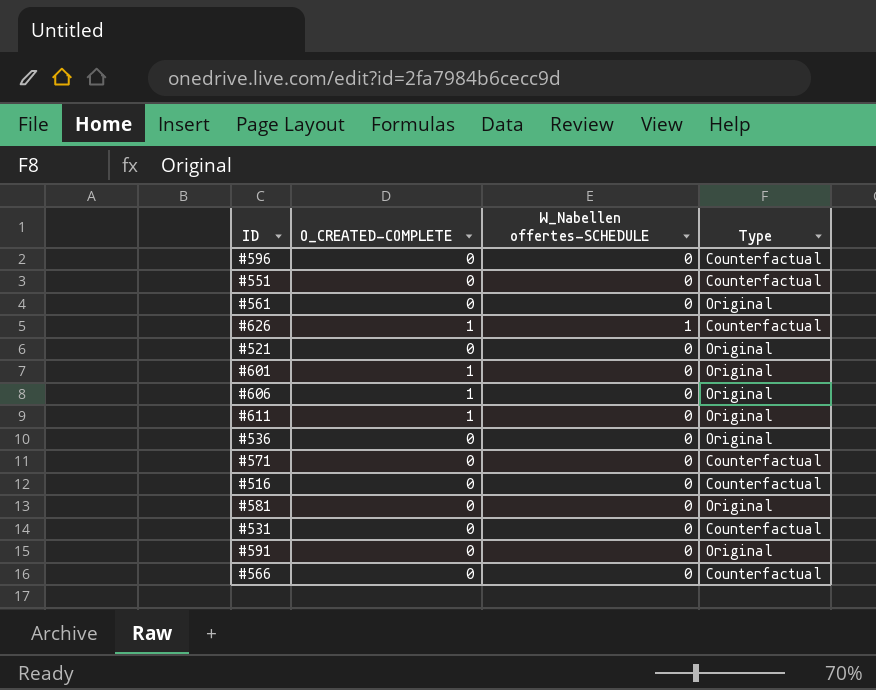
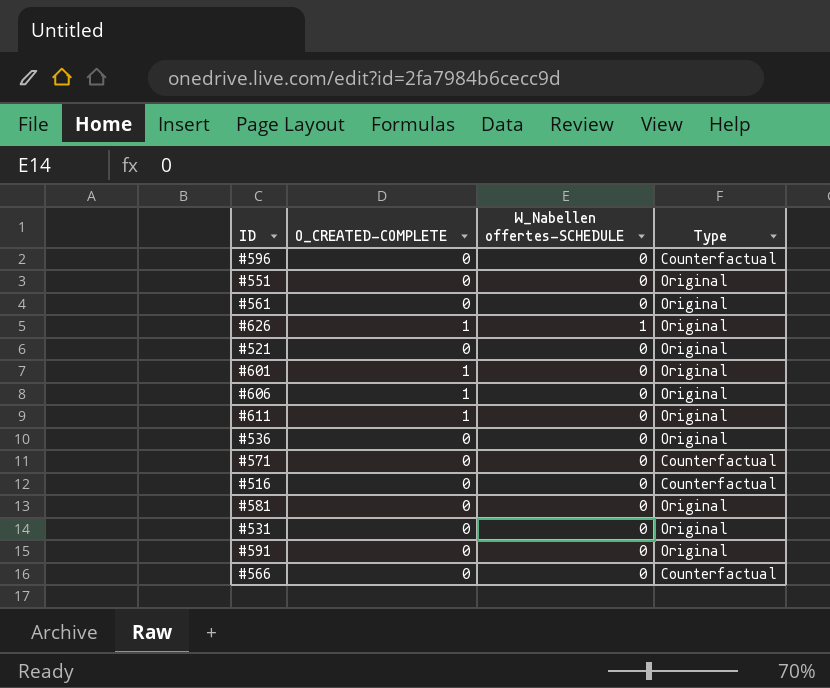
#551 | Type: Counterfactual -> Original
#626 | Type: Counterfactual -> Original
#531 | Type: Counterfactual -> Original

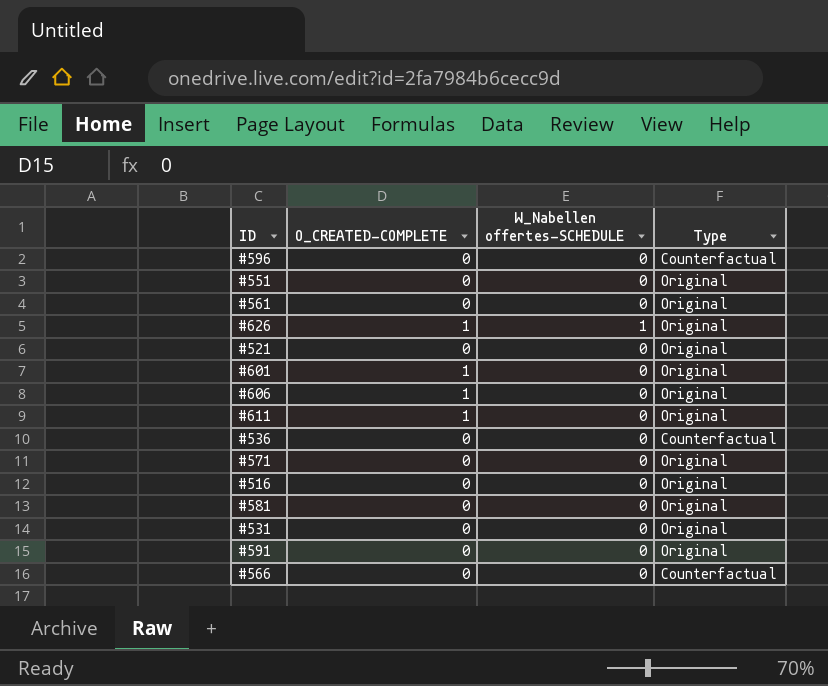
#536 | Type: Original -> Counterfactual
#571 | Type: Counterfactual -> Original
#516 | Type: Counterfactual -> Original

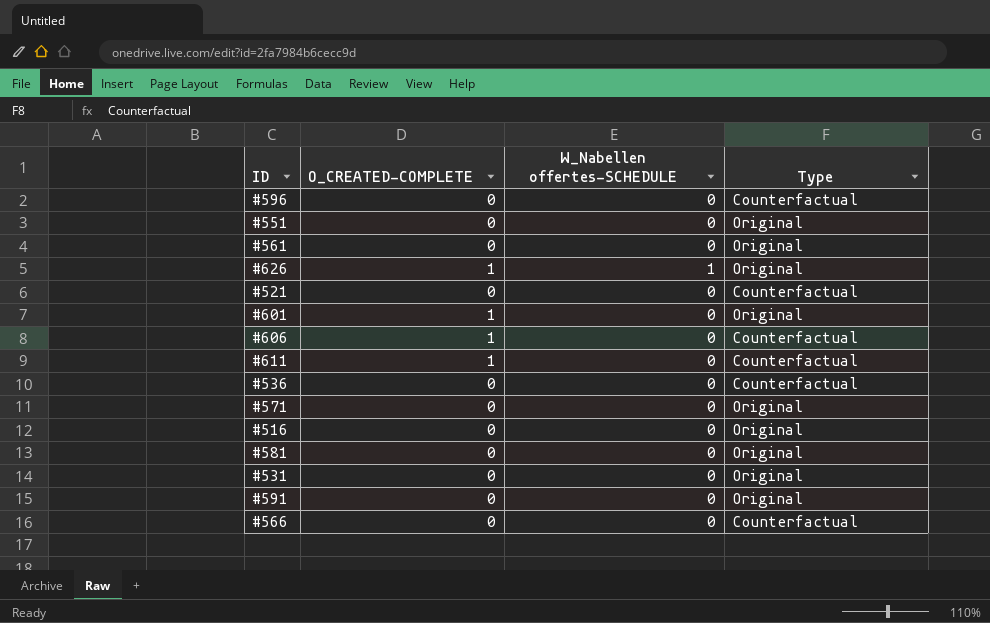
#521 | Type: Original -> Counterfactual
#606 | Type: Original -> Counterfactual
#611 | Type: Original -> Counterfactual

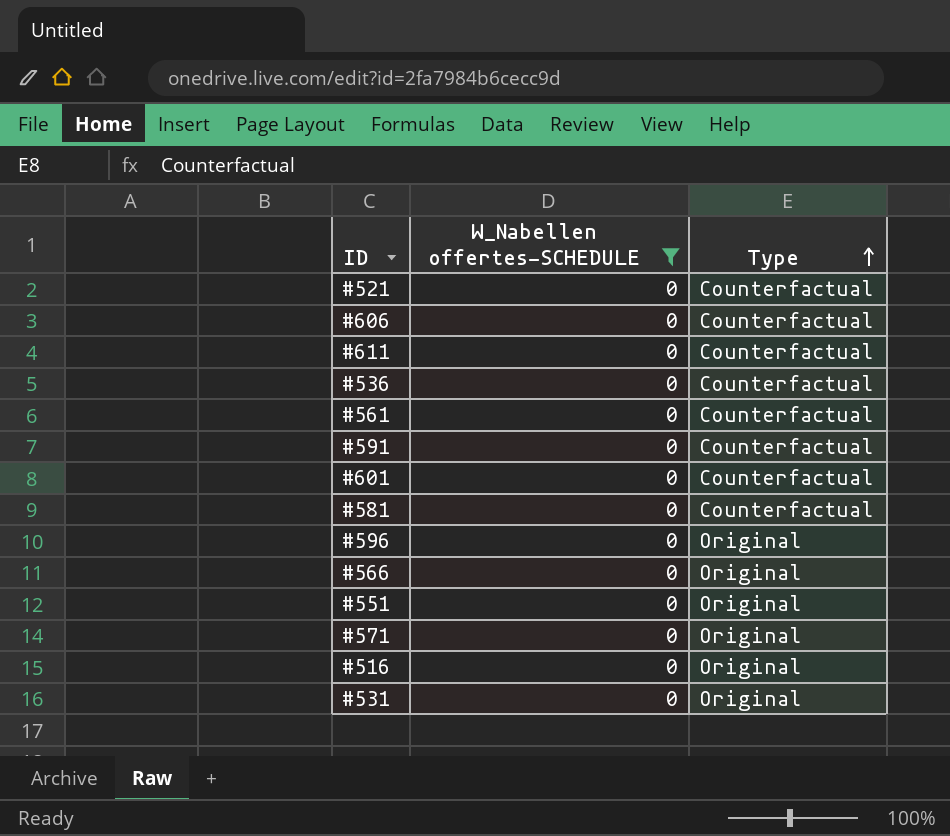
filter: none -> W_Nabellen offertes-SCHEDULE = 0
row order: none -> Type ascending
column O_CREATED-COMPLETE | position: 2 -> none
#561 | Type: Original -> Counterfactual
#591 | Type: Original -> Counterfactual
#601 | Type: Original -> Counterfactual
#581 | Type: Original -> Counterfactual
#596 | Type: Counterfactual -> Original
#566 | Type: Counterfactual -> Original

